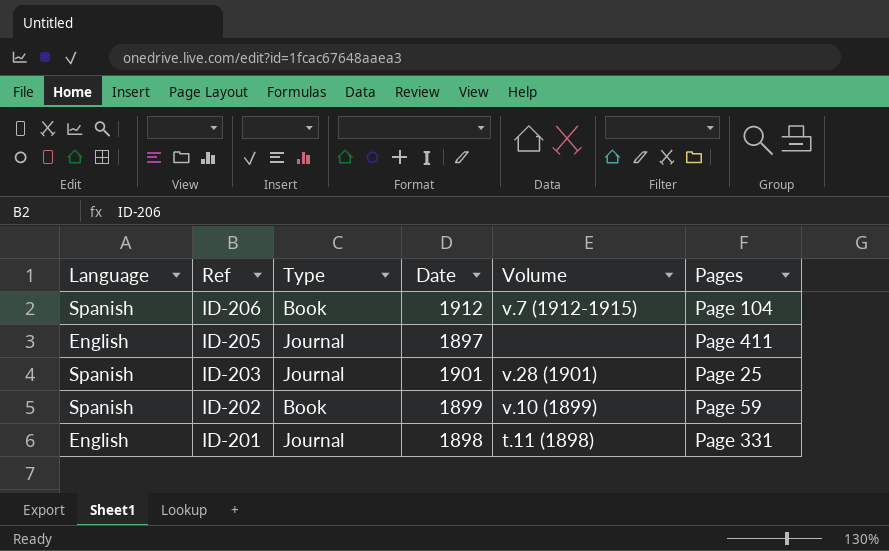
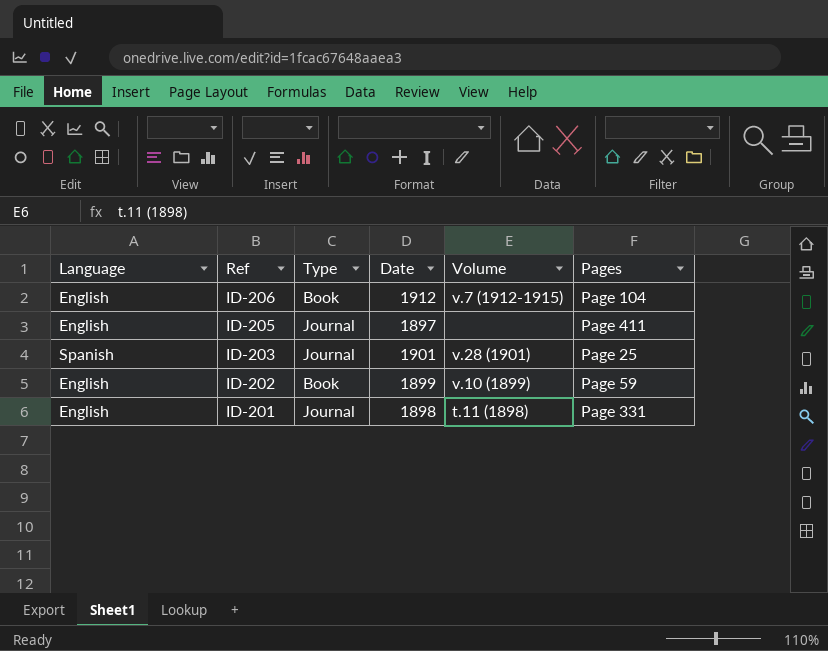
ID-206 | Language: Spanish -> English
ID-202 | Language: Spanish -> English

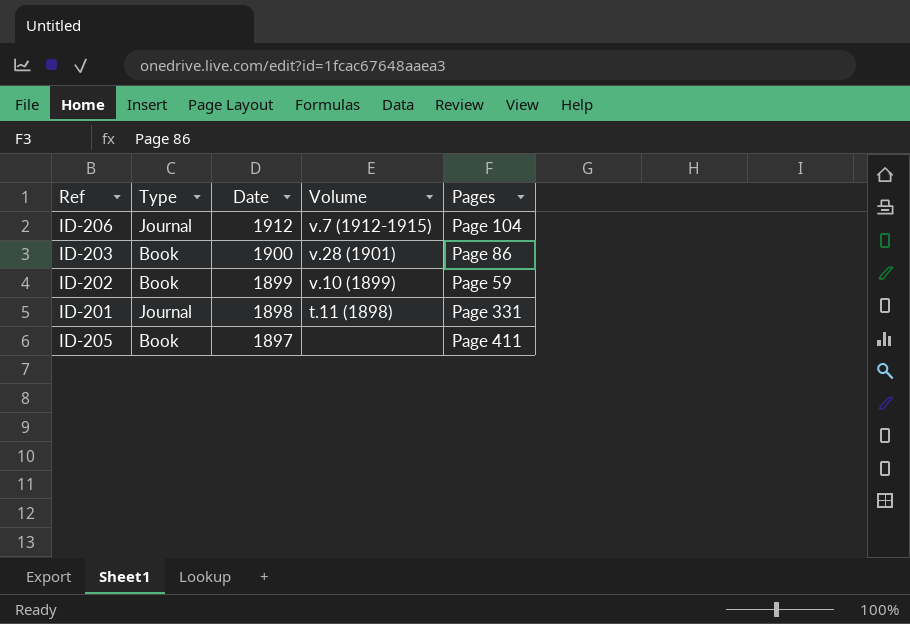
row order: Ref descending -> Date descending
column Language | position: 1 -> none
ID-206 | Type: Book -> Journal
ID-203 | Type: Journal -> Book
ID-203 | Date: 1901 -> 1900
ID-203 | Pages: Page 25 -> Page 86
ID-205 | Type: Journal -> Book

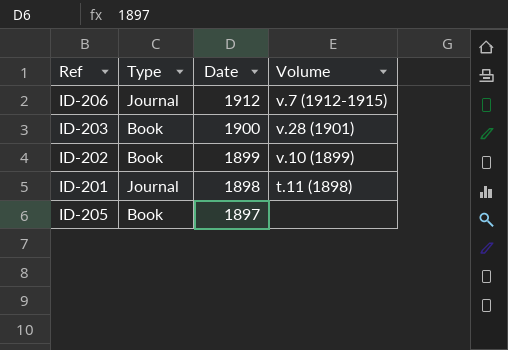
column Pages | position: 5 -> none

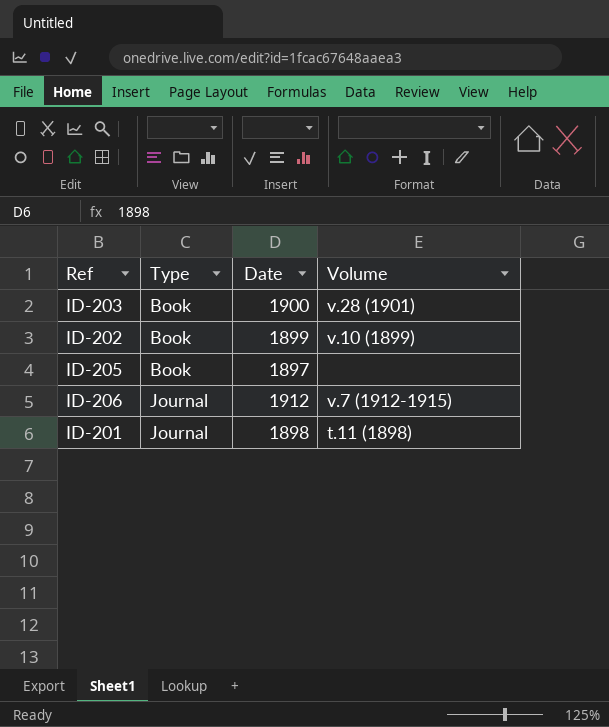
row order: Date descending -> Type ascending

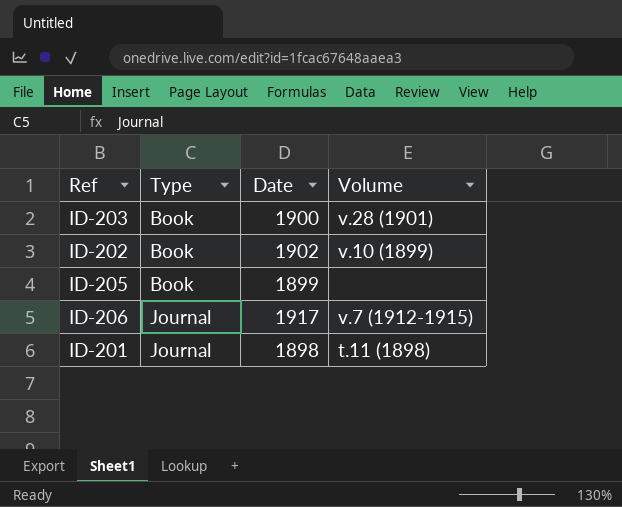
ID-202 | Date: 1899 -> 1902
ID-205 | Date: 1897 -> 1899
ID-206 | Date: 1912 -> 1917

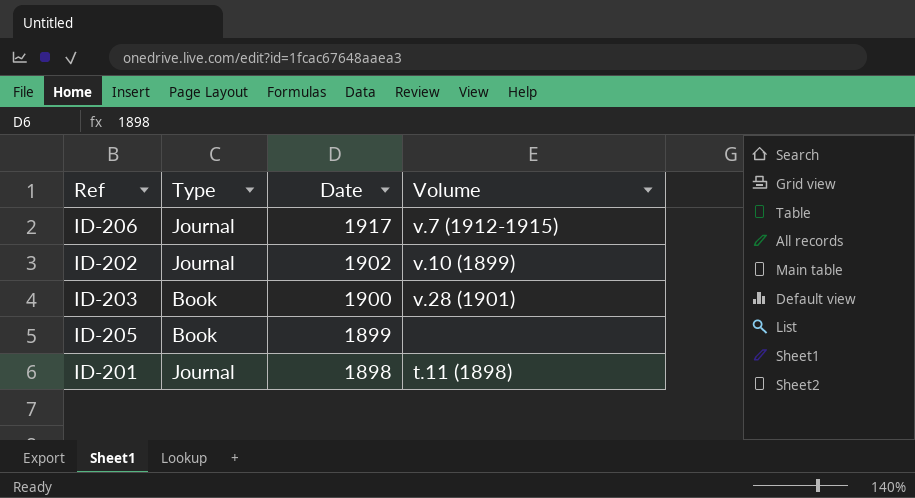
row order: Type ascending -> Date descending
ID-202 | Type: Book -> Journal

